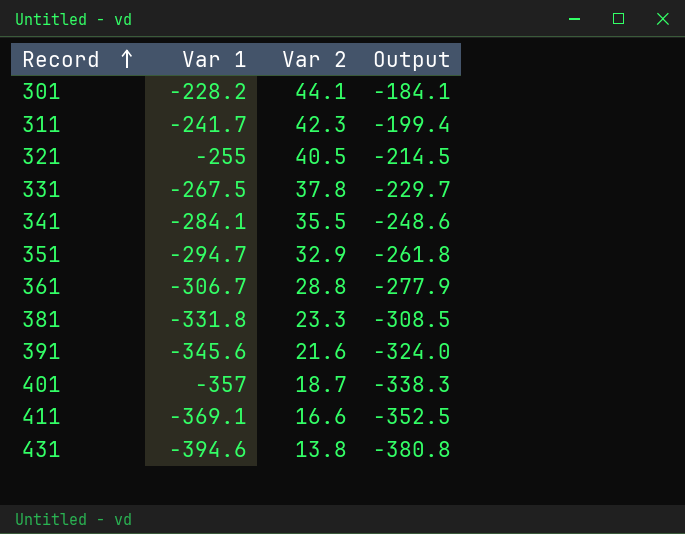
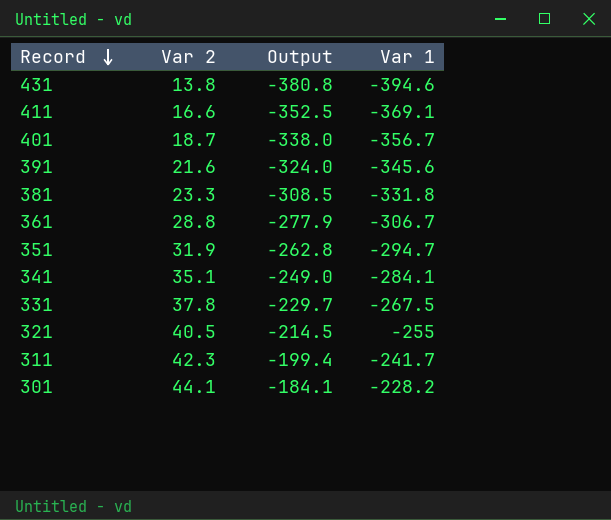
row order: Record ascending -> Record descending
column Var 1 | position: 2 -> 4
401 | Output: -338.3 -> -338.0
401 | Var 1: -357 -> -356.7
351 | Var 2: 32.9 -> 31.9
351 | Output: -261.8 -> -262.8
341 | Var 2: 35.5 -> 35.1
341 | Output: -248.6 -> -249.0

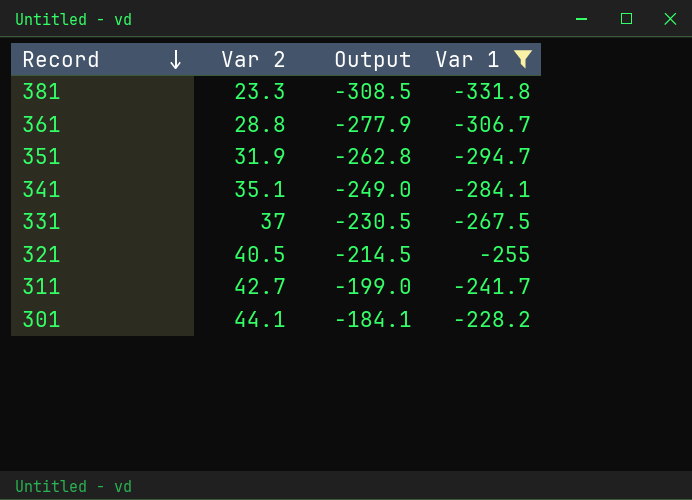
filter: none -> Var 1 >= -331.8
331 | Var 2: 37.8 -> 37
331 | Output: -229.7 -> -230.5
311 | Var 2: 42.3 -> 42.7
311 | Output: -199.4 -> -199.0

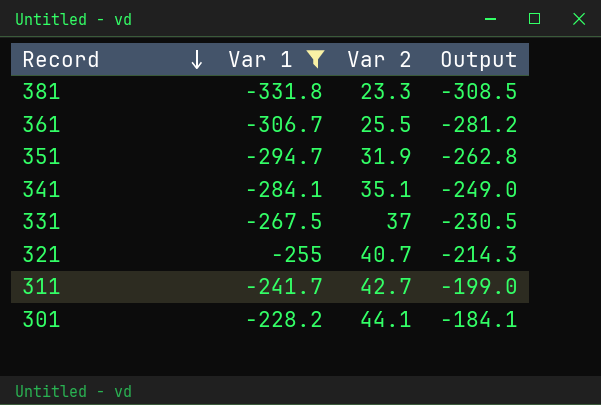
column Var 1 | position: 4 -> 2
361 | Var 2: 28.8 -> 25.5
361 | Output: -277.9 -> -281.2
321 | Var 2: 40.5 -> 40.7
321 | Output: -214.5 -> -214.3

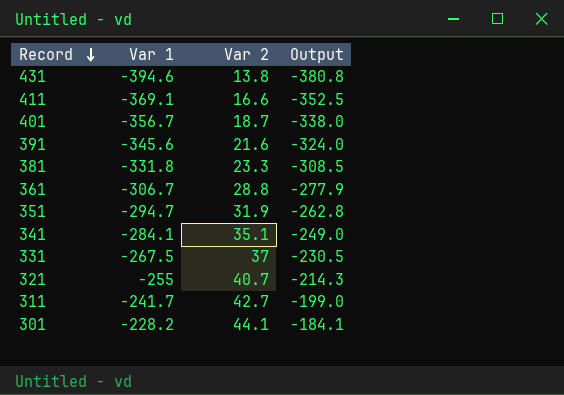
filter: Var 1 >= -331.8 -> none
361 | Var 2: 25.5 -> 28.8
361 | Output: -281.2 -> -277.9

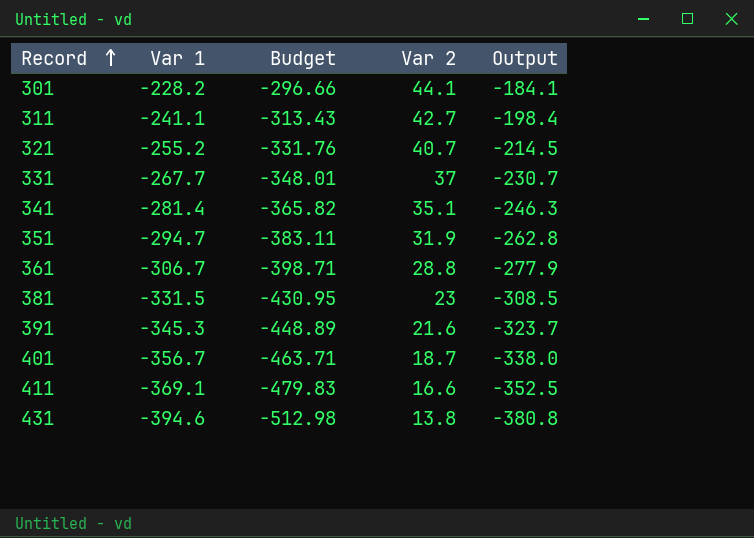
row order: Record descending -> Record ascending
column Budget | formula: none -> [Var 1] * 1.3
311 | Var 1: -241.7 -> -241.1
311 | Output: -199.0 -> -198.4
321 | Var 1: -255 -> -255.2
321 | Output: -214.3 -> -214.5
331 | Var 1: -267.5 -> -267.7
331 | Output: -230.5 -> -230.7
341 | Var 1: -284.1 -> -281.4
341 | Output: -249.0 -> -246.3
381 | Var 1: -331.8 -> -331.5
381 | Var 2: 23.3 -> 23
391 | Var 1: -345.6 -> -345.3
391 | Output: -324.0 -> -323.7

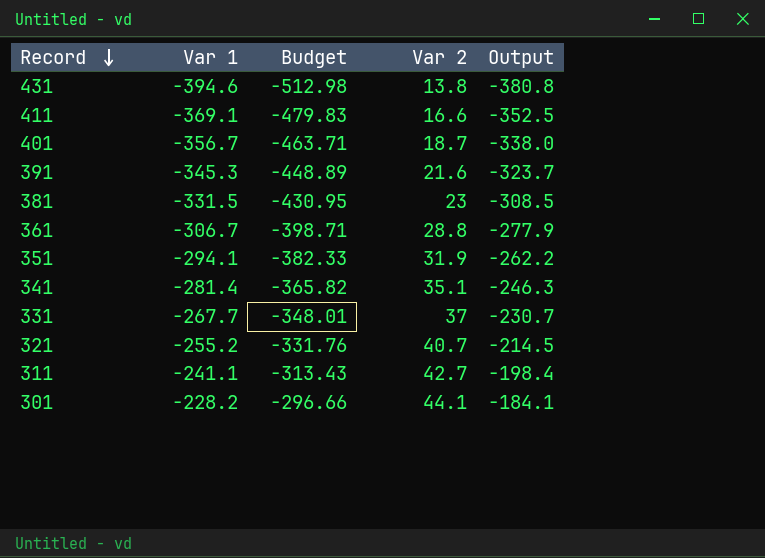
row order: Record ascending -> Record descending
351 | Var 1: -294.7 -> -294.1
351 | Budget: -383.11 -> -382.33
351 | Output: -262.8 -> -262.2

